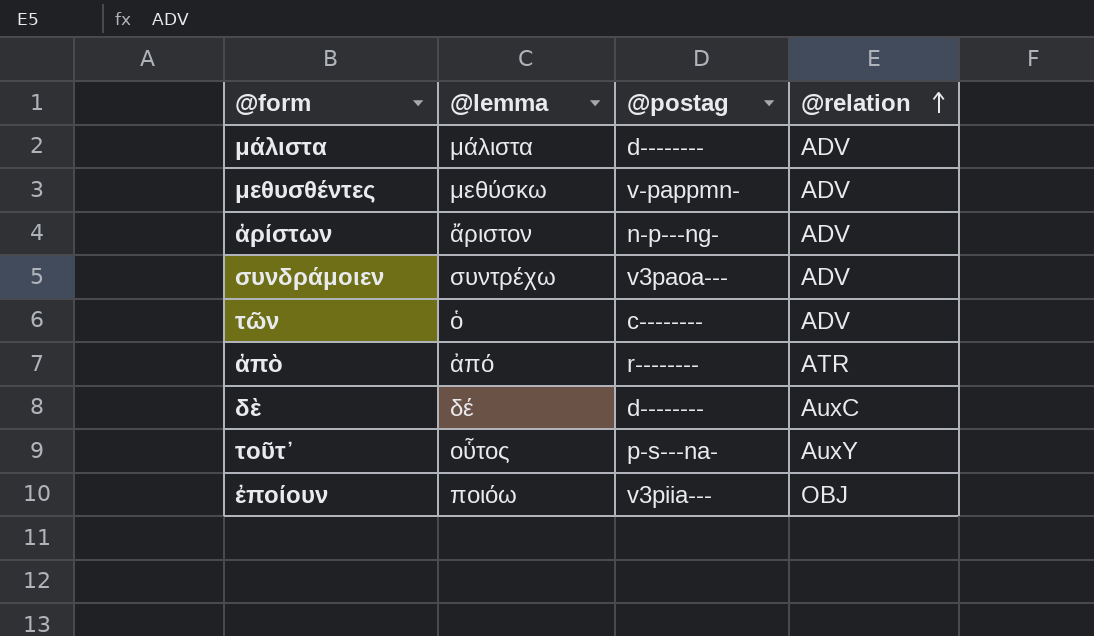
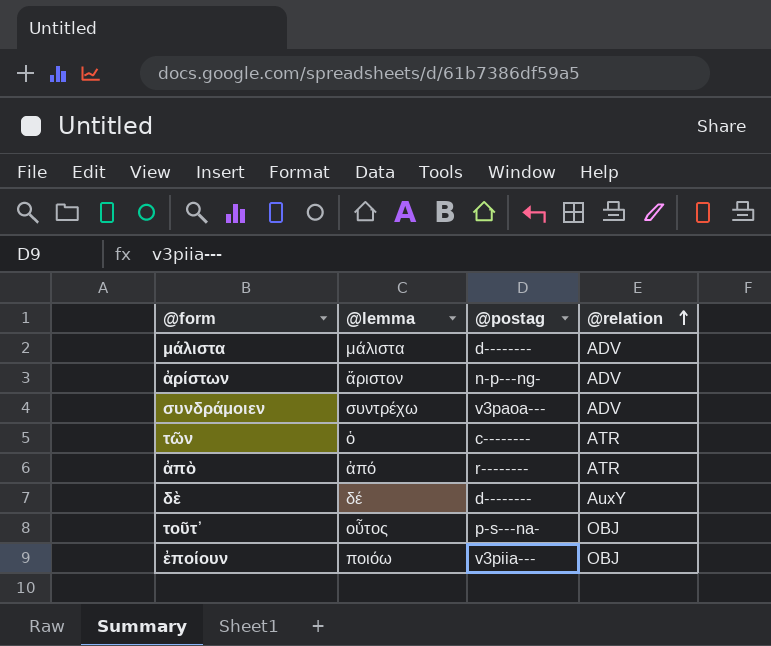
row μεθυσθέντες: μεθύσκω | v-pappmn- | ADV -> none
τῶν | @relation: ADV -> ATR
δὲ | @relation: AuxC -> AuxY
τοῦτ᾽ | @relation: AuxY -> OBJ

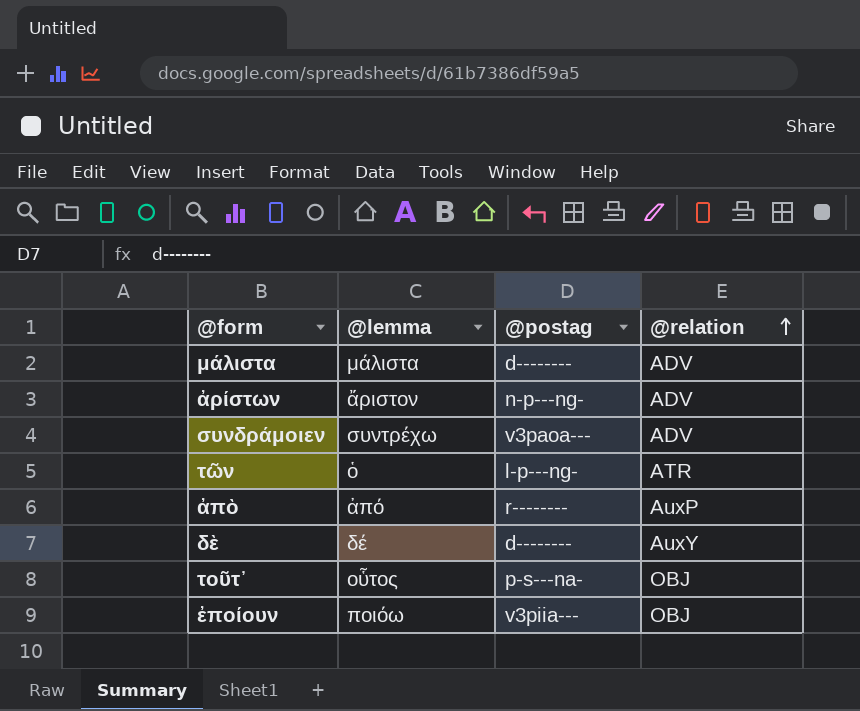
τῶν | @postag: c-------- -> l-p---ng-
ἀπὸ | @relation: ATR -> AuxP

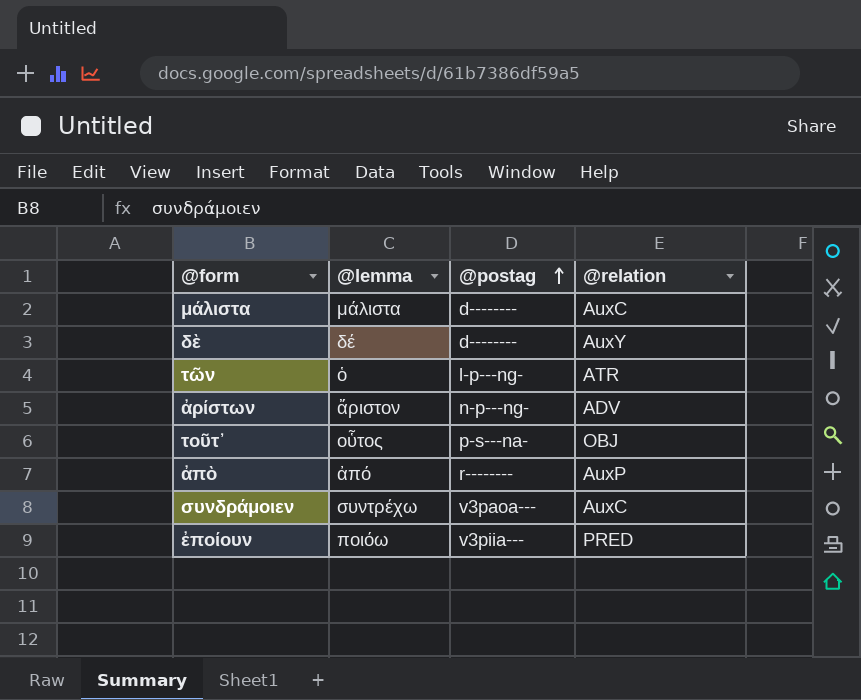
row order: @relation ascending -> @postag ascending
μάλιστα | @relation: ADV -> AuxC
συνδράμοιεν | @relation: ADV -> AuxC
ἐποίουν | @relation: OBJ -> PRED

